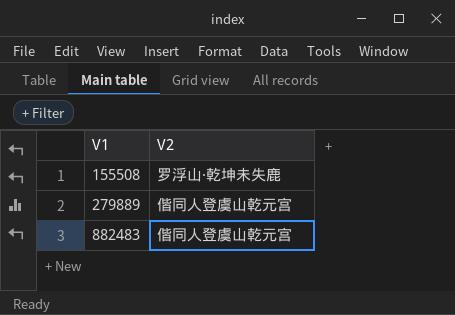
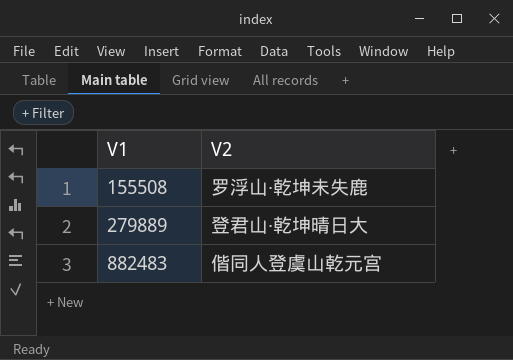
279889 | V2: 偕同人登虞山乾元宫 -> 登君山·乾坤晴日大

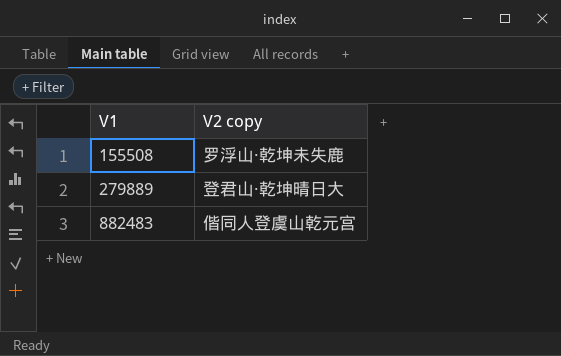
column name: V2 -> V2 copy

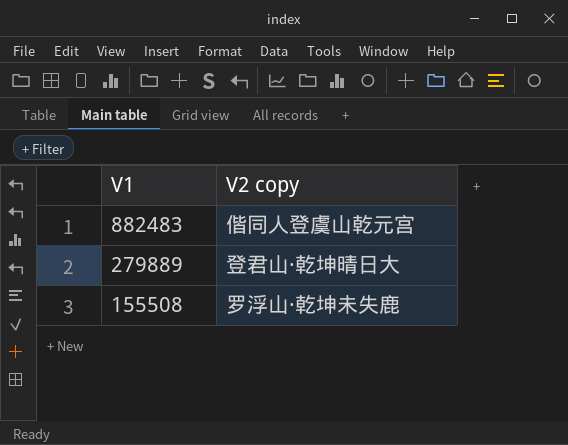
row order: V1 ascending -> V1 descending

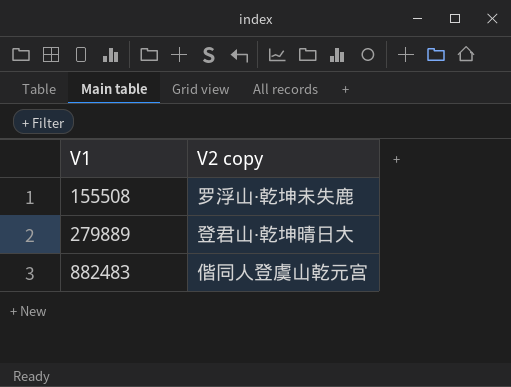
row order: V1 descending -> V1 ascending

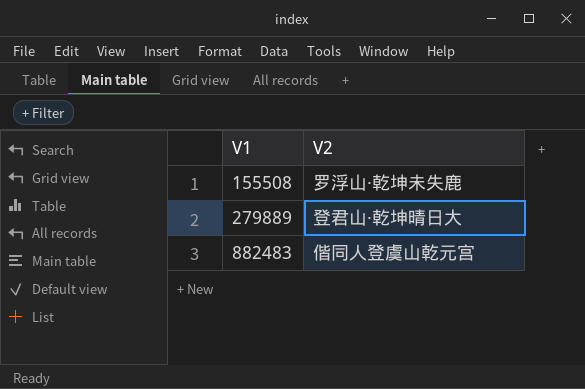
column name: V2 copy -> V2

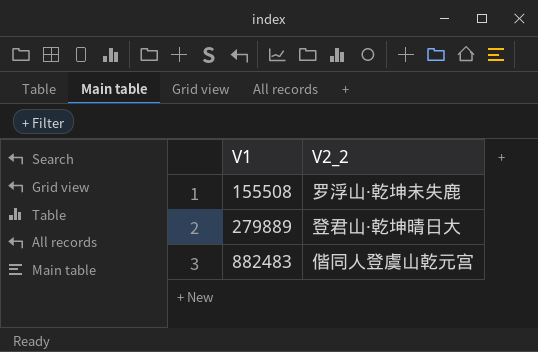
column name: V2 -> V2_2

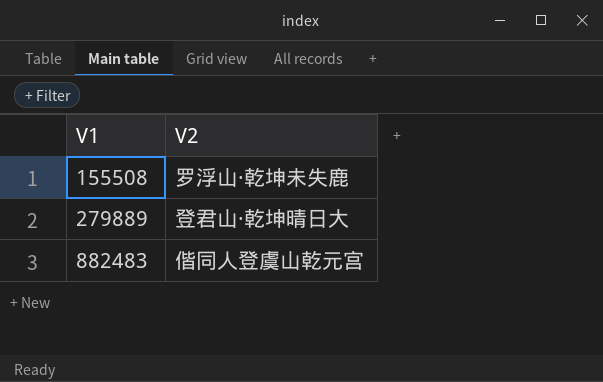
column name: V2_2 -> V2

